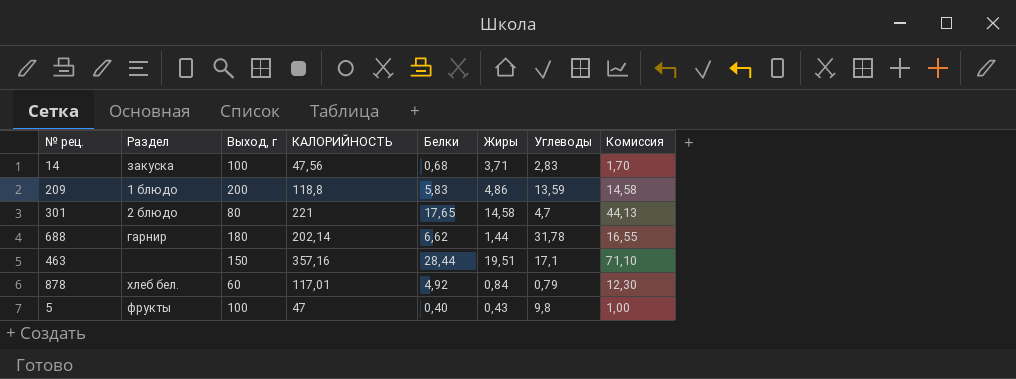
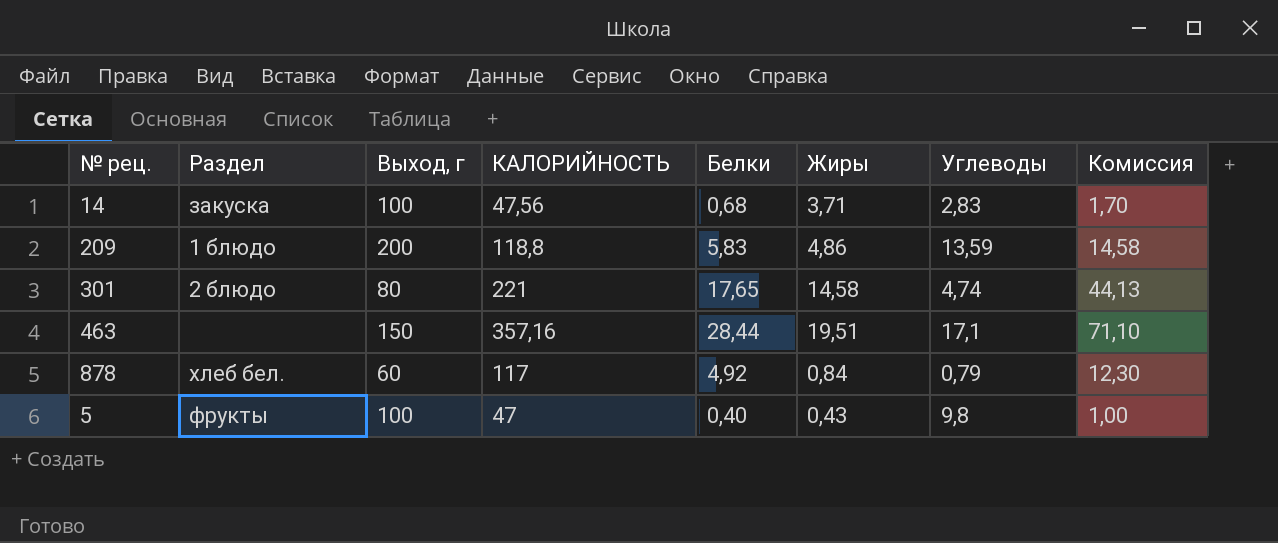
row 688: гарнир | 180 | 202,14 | 6,62 | 1,44 | 31,78 | 16,55 -> none
301 | Углеводы: 4,7 -> 4,74
878 | КАЛОРИЙНОСТЬ: 117,01 -> 117

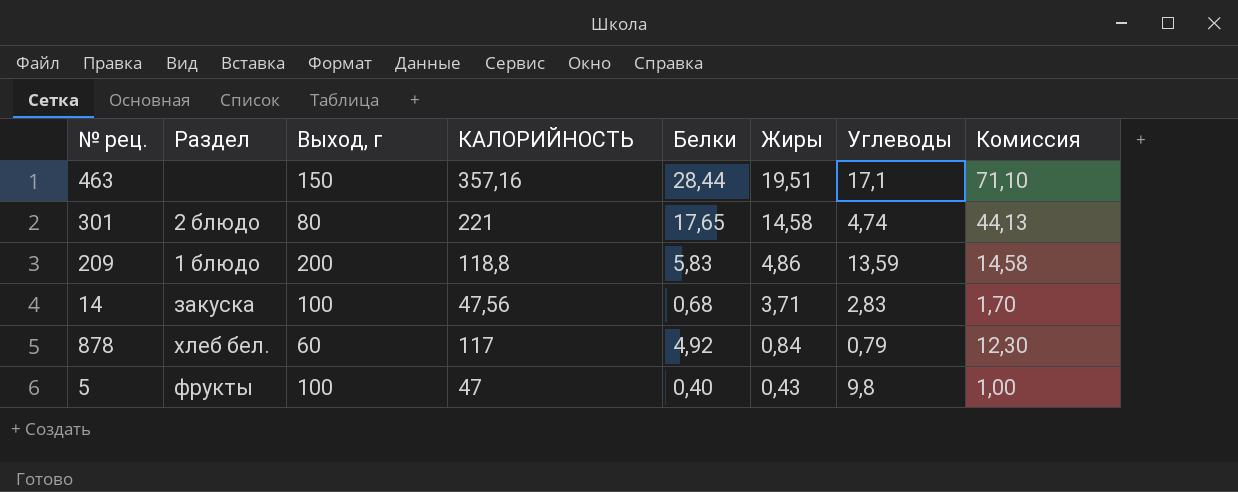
row order: none -> Жиры descending

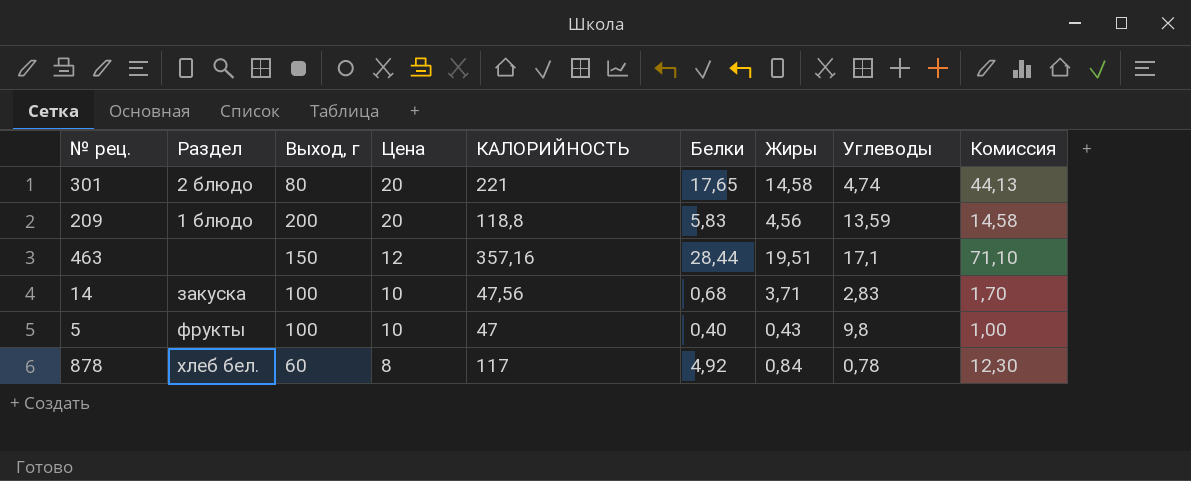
row order: Жиры descending -> Цена descending
column Цена | position: none -> 4
209 | Жиры: 4,86 -> 4,56
878 | Углеводы: 0,79 -> 0,78

